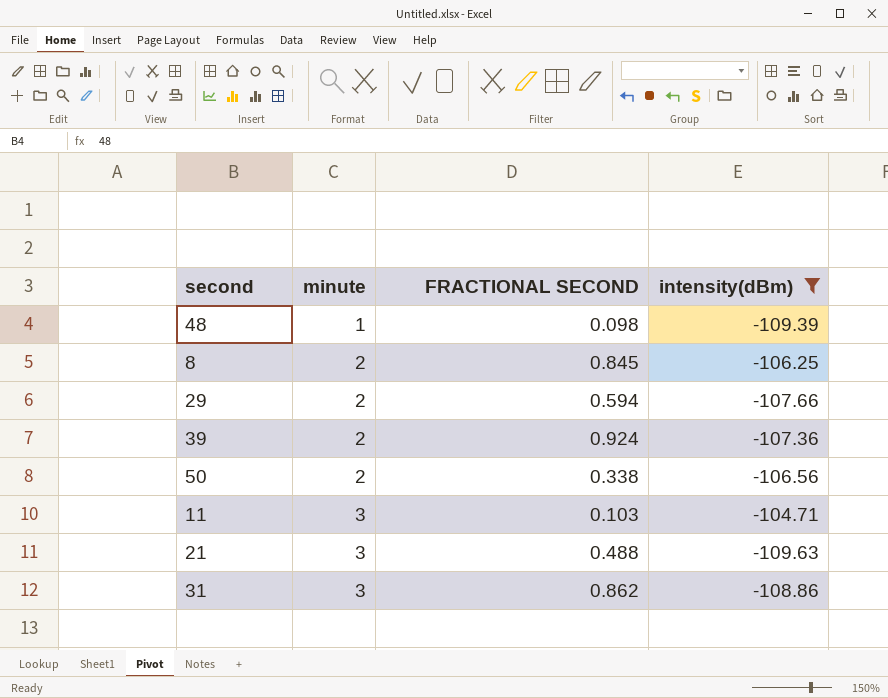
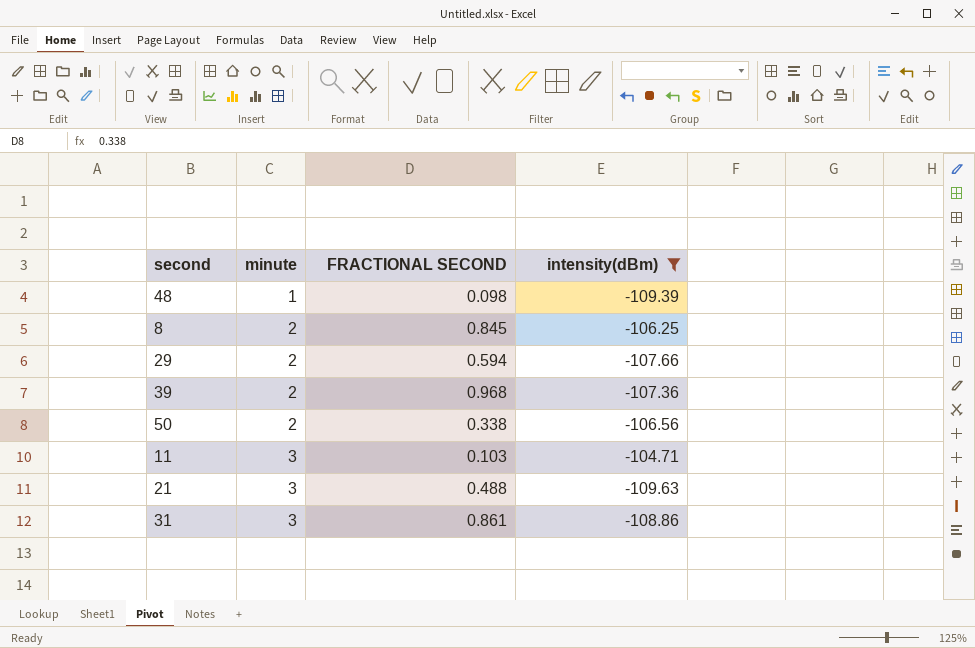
39 | FRACTIONAL SECOND: 0.924 -> 0.968
31 | FRACTIONAL SECOND: 0.862 -> 0.861

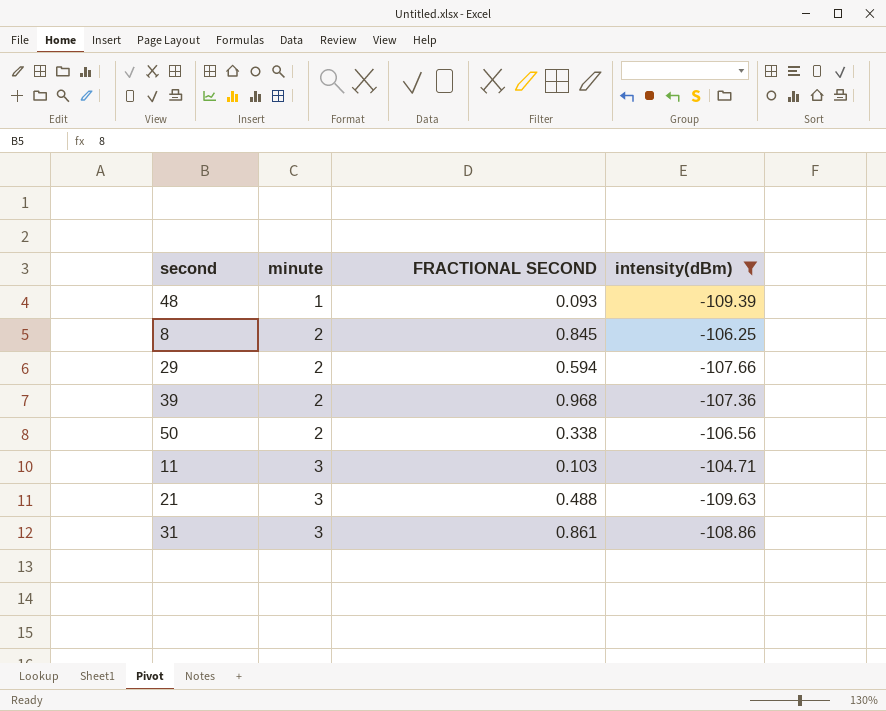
48 | FRACTIONAL SECOND: 0.098 -> 0.093

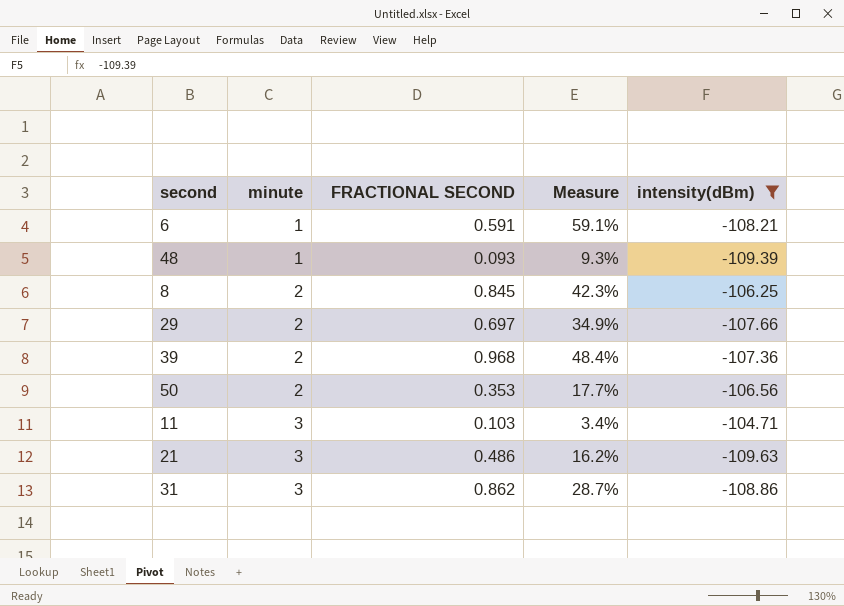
column Measure | formula: none -> [FRACTIONAL SECOND] / [minute]
row 6: none -> 1 | 0.591 | 59.1% | -108.21
29 | FRACTIONAL SECOND: 0.594 -> 0.697
50 | FRACTIONAL SECOND: 0.338 -> 0.353
21 | FRACTIONAL SECOND: 0.488 -> 0.486
31 | FRACTIONAL SECOND: 0.861 -> 0.862

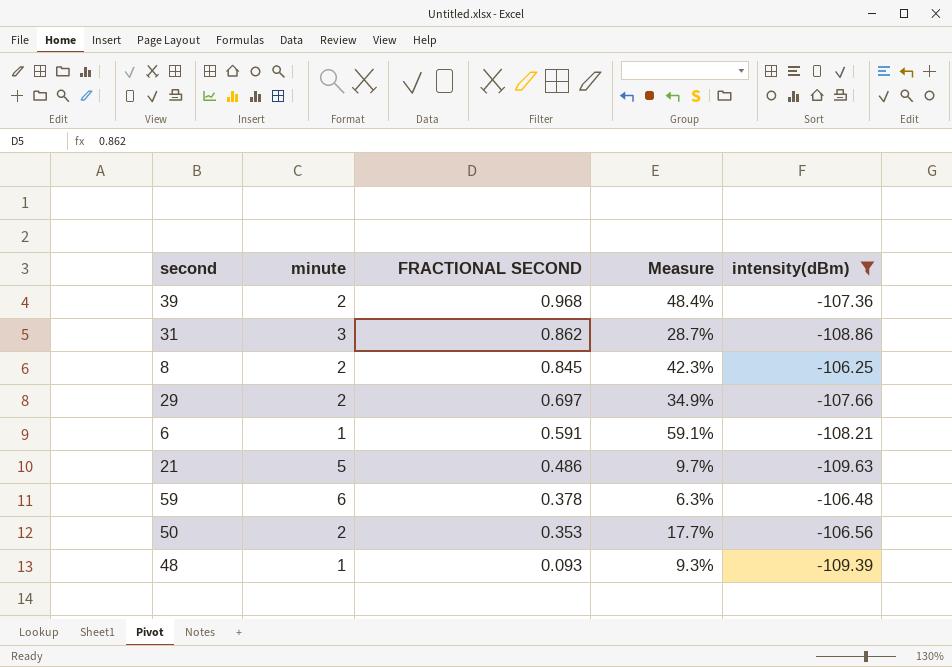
row order: minute ascending -> FRACTIONAL SECOND descending
row 11: 3 | 0.103 | 3.4% | -104.71 -> none
21 | minute: 3 -> 5
21 | Measure: 16.2% -> 9.7%
row 59: none -> 6 | 0.378 | 6.3% | -106.48

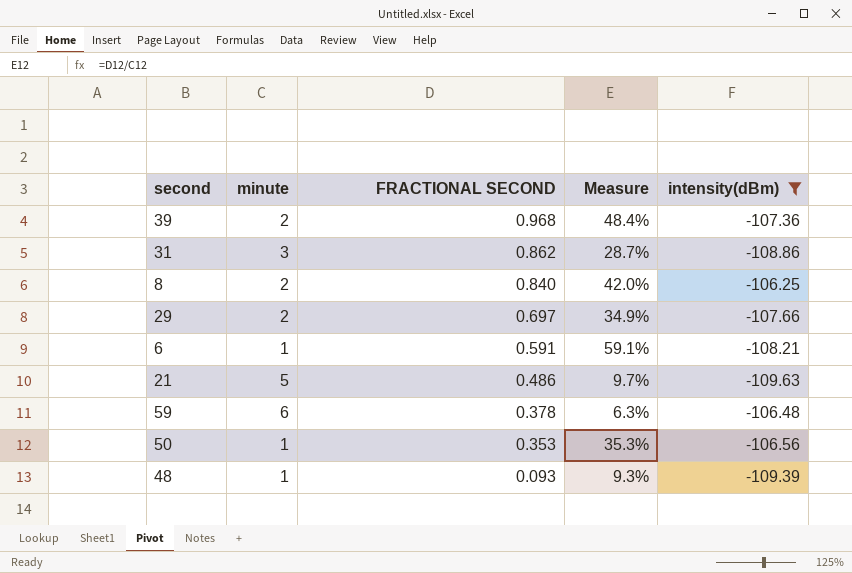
8 | FRACTIONAL SECOND: 0.845 -> 0.840
8 | Measure: 42.3% -> 42.0%
50 | minute: 2 -> 1
50 | Measure: 17.7% -> 35.3%

